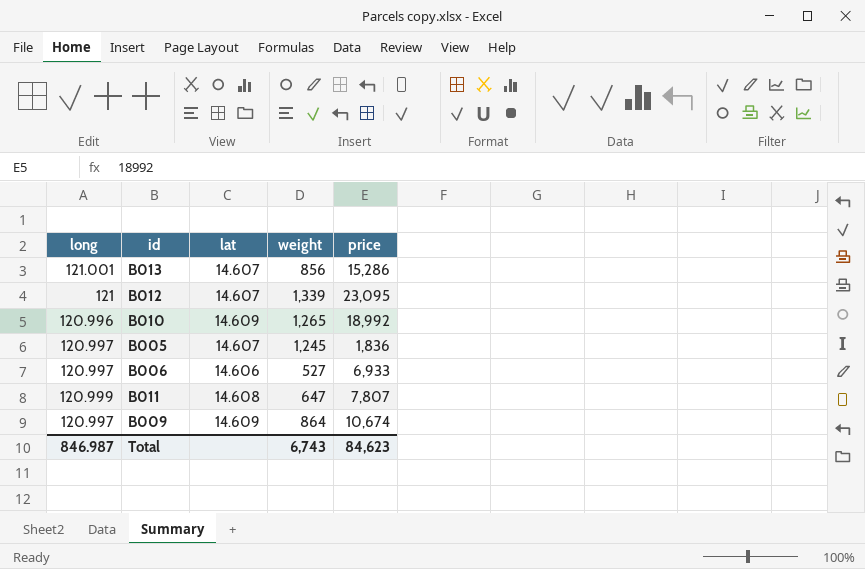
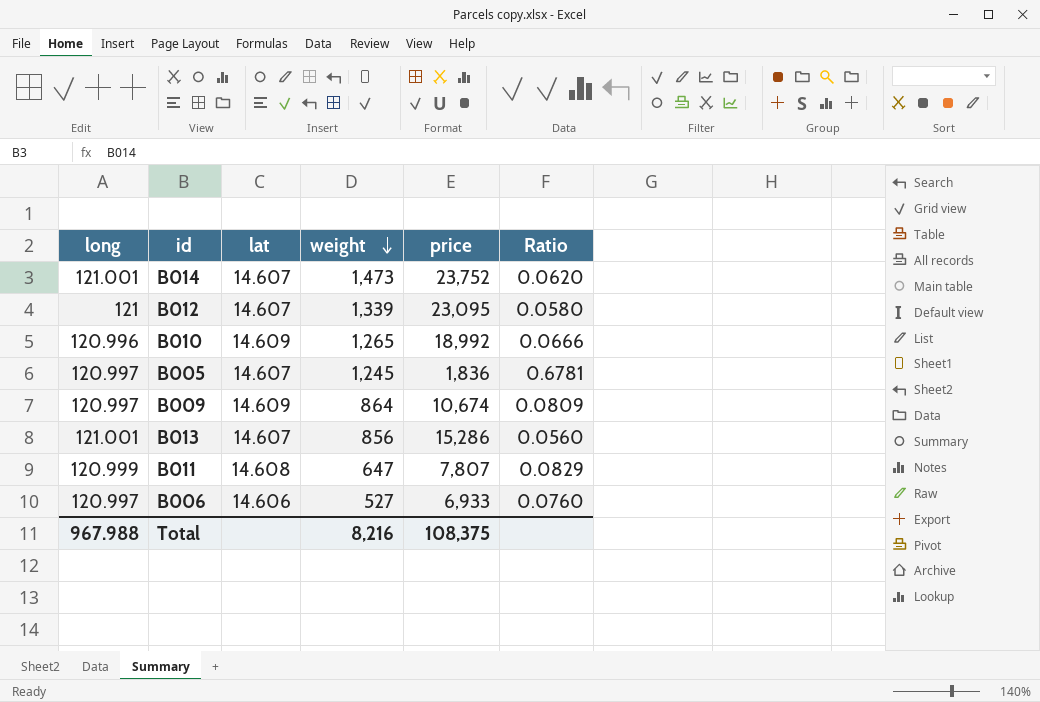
row order: none -> weight descending
column Ratio | formula: none -> [weight] / [price]
row B014: none -> 121.001 | 14.607 | 1,473 | 23,752 | 0.0620
Total | long: 846.987 -> 967.988
Total | weight: 6,743 -> 8,216
Total | price: 84,623 -> 108,375

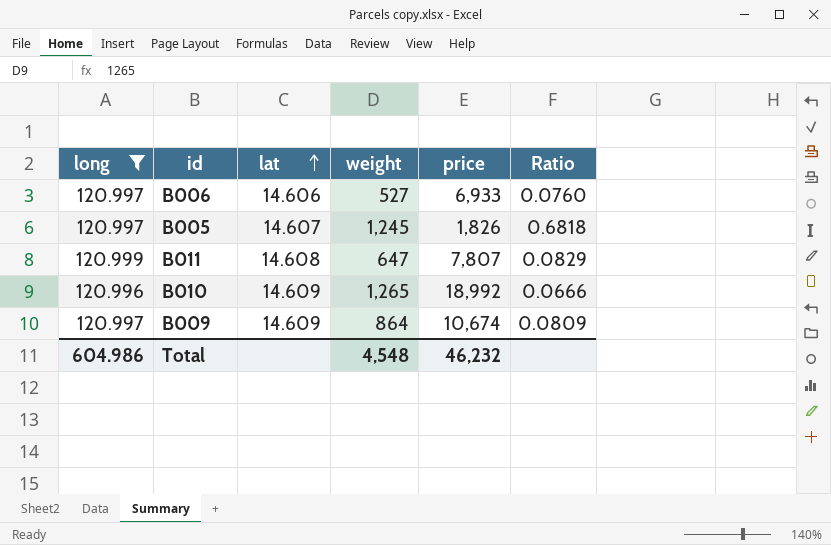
filter: none -> long <= 120.999
row order: weight descending -> lat ascending
B005 | price: 1,836 -> 1,826
B005 | Ratio: 0.6781 -> 0.6818
Total | long: 967.988 -> 604.986
Total | weight: 8,216 -> 4,548
Total | price: 108,375 -> 46,232

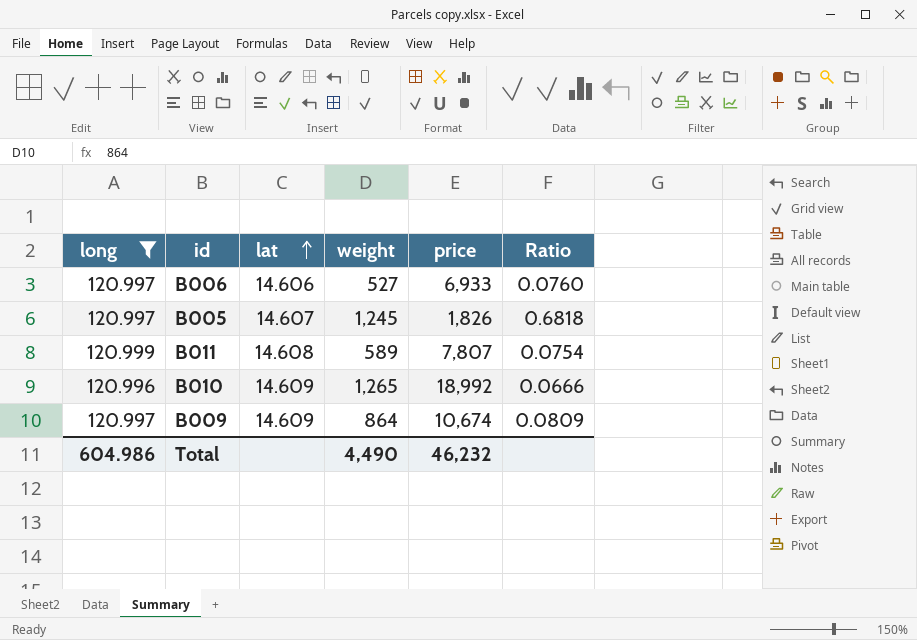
B011 | weight: 647 -> 589
B011 | Ratio: 0.0829 -> 0.0754
Total | weight: 4,548 -> 4,490

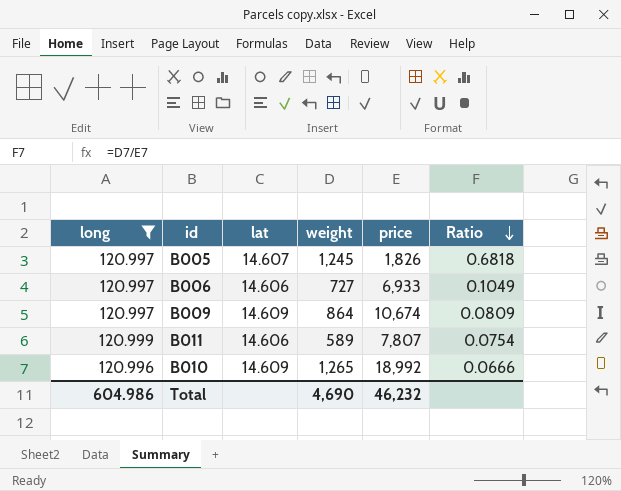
row order: lat ascending -> Ratio descending
B006 | weight: 527 -> 727
B006 | Ratio: 0.0760 -> 0.1049
B011 | lat: 14.608 -> 14.606
Total | weight: 4,490 -> 4,690

